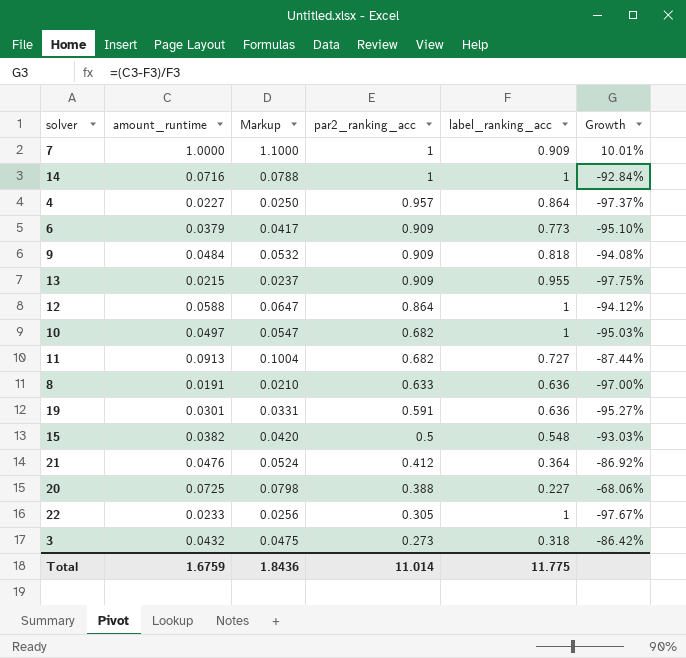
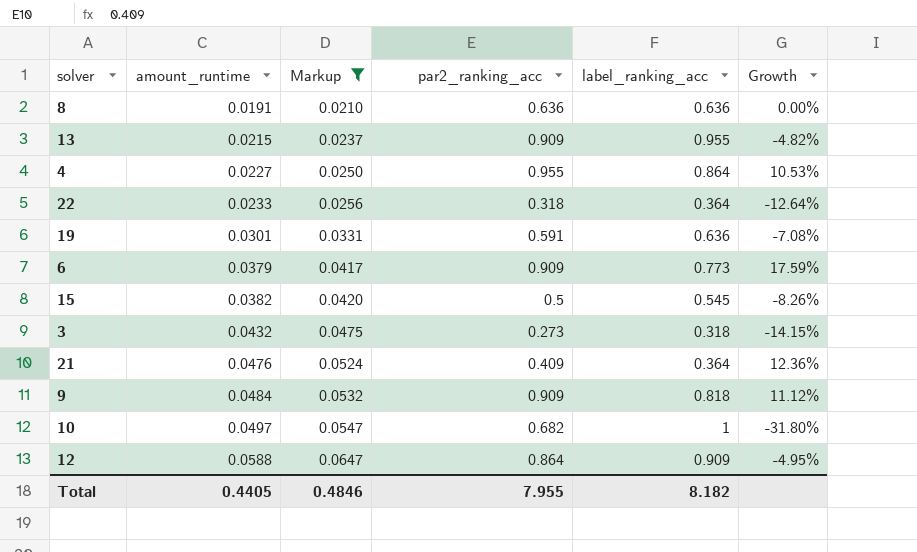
filter: none -> Markup <= 0.0647
row order: par2_ranking_acc descending -> amount_runtime ascending
column Growth | formula: ([amount_runtime] - [label_ranking_acc]) / [label_ranking_acc] -> ([par2_ranking_acc] - [label_ranking_acc]) / [label_ranking_acc]
8 | par2_ranking_acc: 0.633 -> 0.636
4 | par2_ranking_acc: 0.957 -> 0.955
22 | par2_ranking_acc: 0.305 -> 0.318
22 | label_ranking_acc: 1 -> 0.364
15 | label_ranking_acc: 0.548 -> 0.545
21 | par2_ranking_acc: 0.412 -> 0.409
12 | label_ranking_acc: 1 -> 0.909
Total | amount_runtime: 1.6759 -> 0.4405
Total | Markup: 1.8436 -> 0.4846
Total | par2_ranking_acc: 11.014 -> 7.955
Total | label_ranking_acc: 11.775 -> 8.182

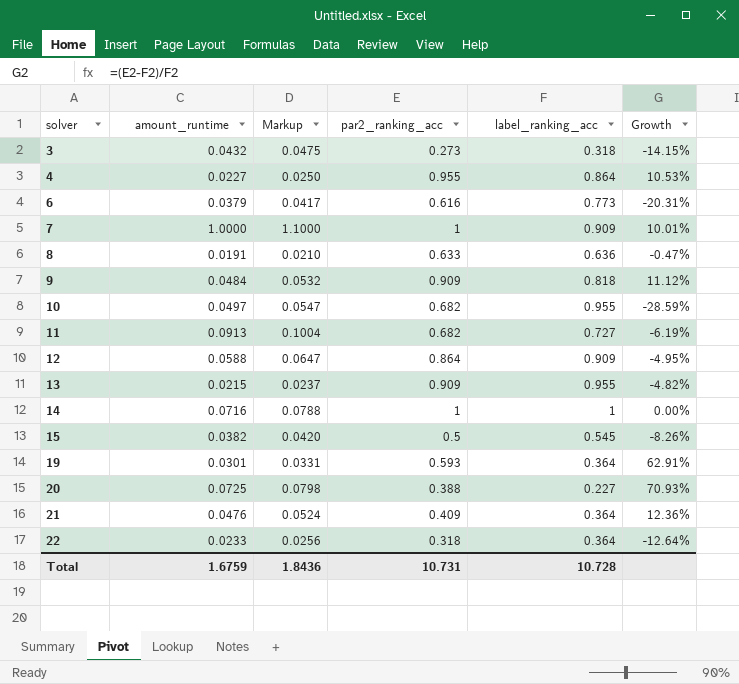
filter: Markup <= 0.0647 -> none
row order: amount_runtime ascending -> solver ascending
6 | par2_ranking_acc: 0.909 -> 0.616
6 | Growth: 17.59% -> -20.31%
8 | par2_ranking_acc: 0.636 -> 0.633
8 | Growth: 0.00% -> -0.47%
10 | label_ranking_acc: 1 -> 0.955
10 | Growth: -31.80% -> -28.59%
19 | par2_ranking_acc: 0.591 -> 0.593
19 | label_ranking_acc: 0.636 -> 0.364
19 | Growth: -7.08% -> 62.91%
Total | amount_runtime: 0.4405 -> 1.6759
Total | Markup: 0.4846 -> 1.8436
Total | par2_ranking_acc: 7.955 -> 10.731
Total | label_ranking_acc: 8.182 -> 10.728

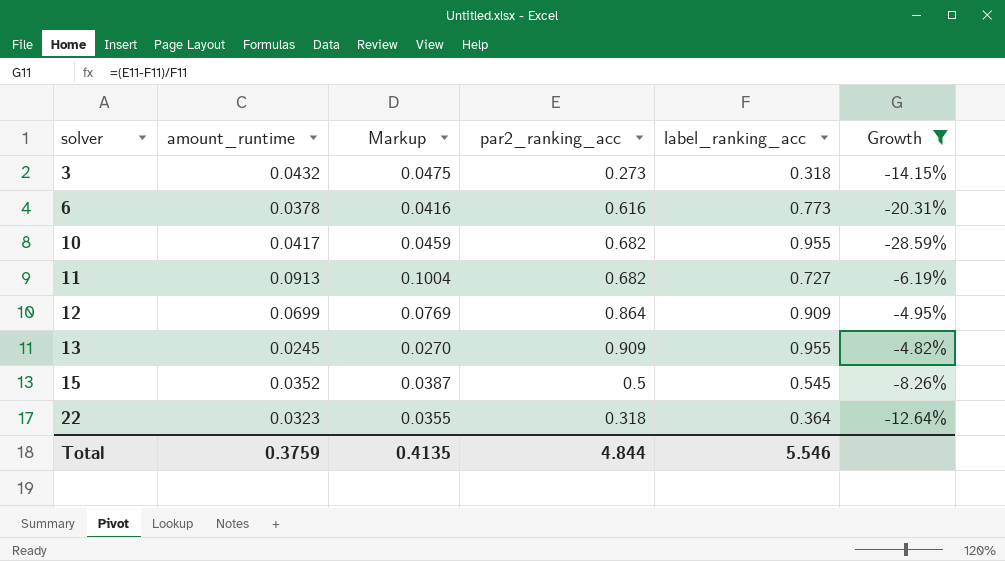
filter: none -> Growth <= -4.82%
6 | amount_runtime: 0.0379 -> 0.0378
6 | Markup: 0.0417 -> 0.0416
10 | amount_runtime: 0.0497 -> 0.0417
10 | Markup: 0.0547 -> 0.0459
12 | amount_runtime: 0.0588 -> 0.0699
12 | Markup: 0.0647 -> 0.0769
13 | amount_runtime: 0.0215 -> 0.0245
13 | Markup: 0.0237 -> 0.0270
15 | amount_runtime: 0.0382 -> 0.0352
15 | Markup: 0.0420 -> 0.0387
22 | amount_runtime: 0.0233 -> 0.0323
22 | Markup: 0.0256 -> 0.0355
Total | amount_runtime: 1.6759 -> 0.3759
Total | Markup: 1.8436 -> 0.4135
Total | par2_ranking_acc: 10.731 -> 4.844
Total | label_ranking_acc: 10.728 -> 5.546

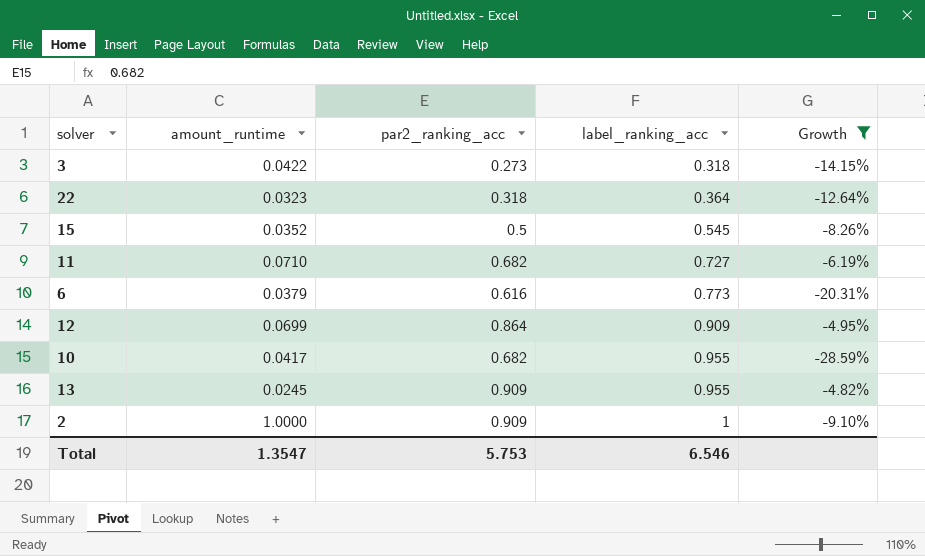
row order: solver ascending -> label_ranking_acc ascending
column Markup | formula: [amount_runtime] * 1.1 -> none
3 | amount_runtime: 0.0432 -> 0.0422
11 | amount_runtime: 0.0913 -> 0.0710
6 | amount_runtime: 0.0378 -> 0.0379
row 2: none -> 1.0000 | 0.909 | 1 | -9.10%
Total | amount_runtime: 0.3759 -> 1.3547
Total | par2_ranking_acc: 4.844 -> 5.753
Total | label_ranking_acc: 5.546 -> 6.546

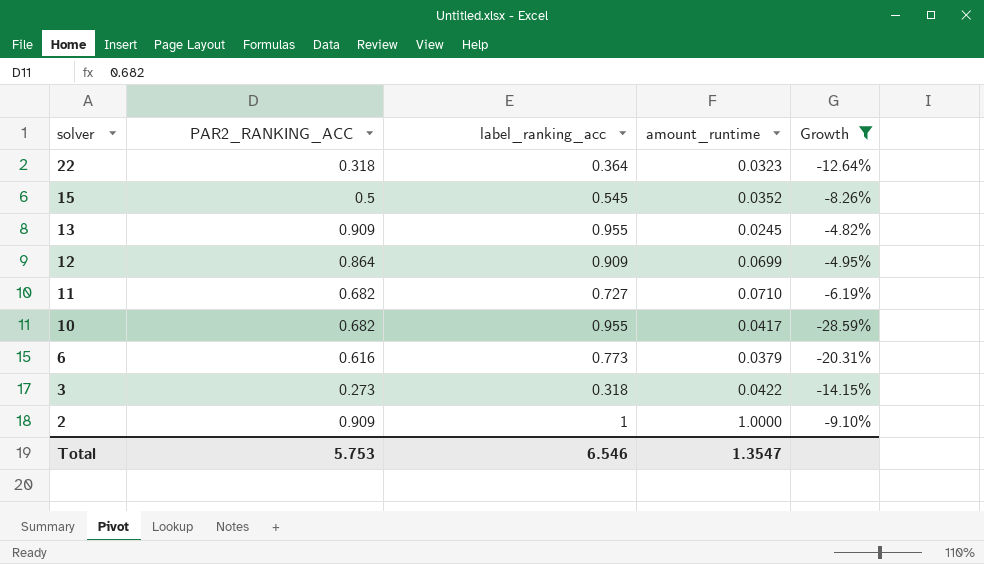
row order: label_ranking_acc ascending -> solver descending
column name: par2_ranking_acc -> PAR2_RANKING_ACC
column amount_runtime | position: 2 -> 4

